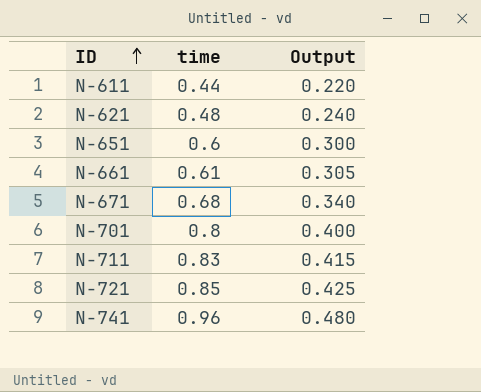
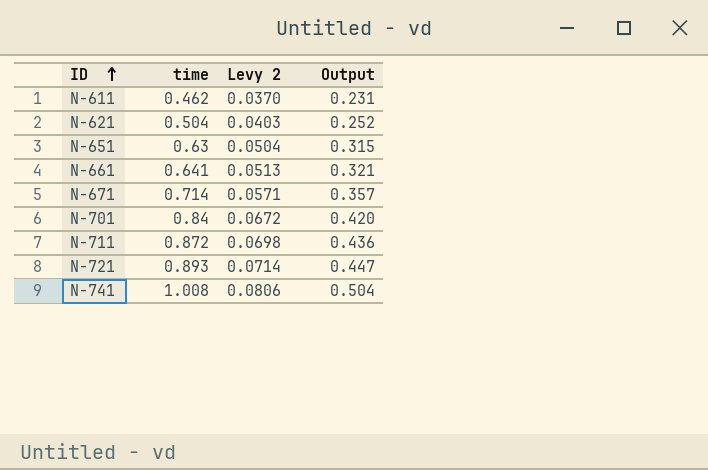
column Levy 2 | formula: none -> [time] * 0.08
N-611 | time: 0.44 -> 0.462
N-611 | Output: 0.220 -> 0.231
N-621 | time: 0.48 -> 0.504
N-621 | Output: 0.240 -> 0.252
N-651 | time: 0.6 -> 0.63
N-651 | Output: 0.300 -> 0.315
N-661 | time: 0.61 -> 0.641
N-661 | Output: 0.305 -> 0.321
N-671 | time: 0.68 -> 0.714
N-671 | Output: 0.340 -> 0.357
N-701 | time: 0.8 -> 0.84
N-701 | Output: 0.400 -> 0.420
N-711 | time: 0.83 -> 0.872
N-711 | Output: 0.415 -> 0.436
N-721 | time: 0.85 -> 0.893
N-721 | Output: 0.425 -> 0.447
N-741 | time: 0.96 -> 1.008
N-741 | Output: 0.480 -> 0.504

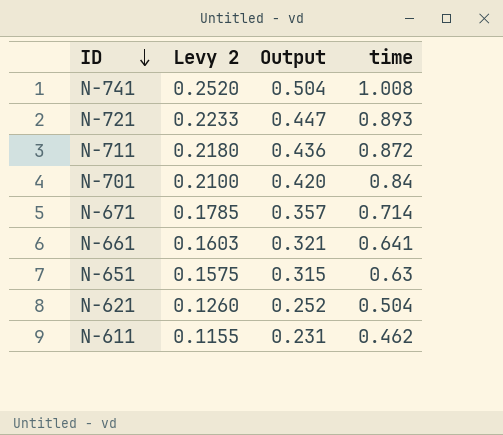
row order: ID ascending -> ID descending
column Levy 2 | formula: [time] * 0.08 -> [time] * 0.25
column time | position: 2 -> 4

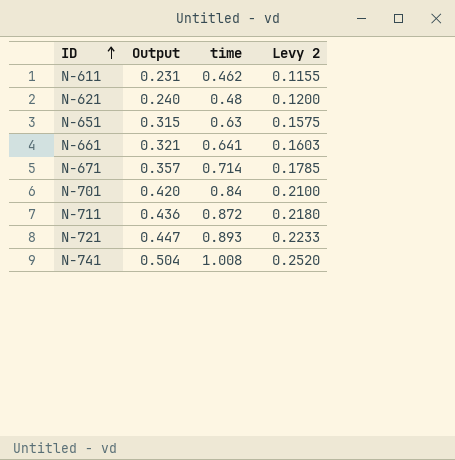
row order: ID descending -> ID ascending
column Levy 2 | position: 2 -> 4
N-621 | Output: 0.252 -> 0.240
N-621 | time: 0.504 -> 0.48
N-621 | Levy 2: 0.1260 -> 0.1200

